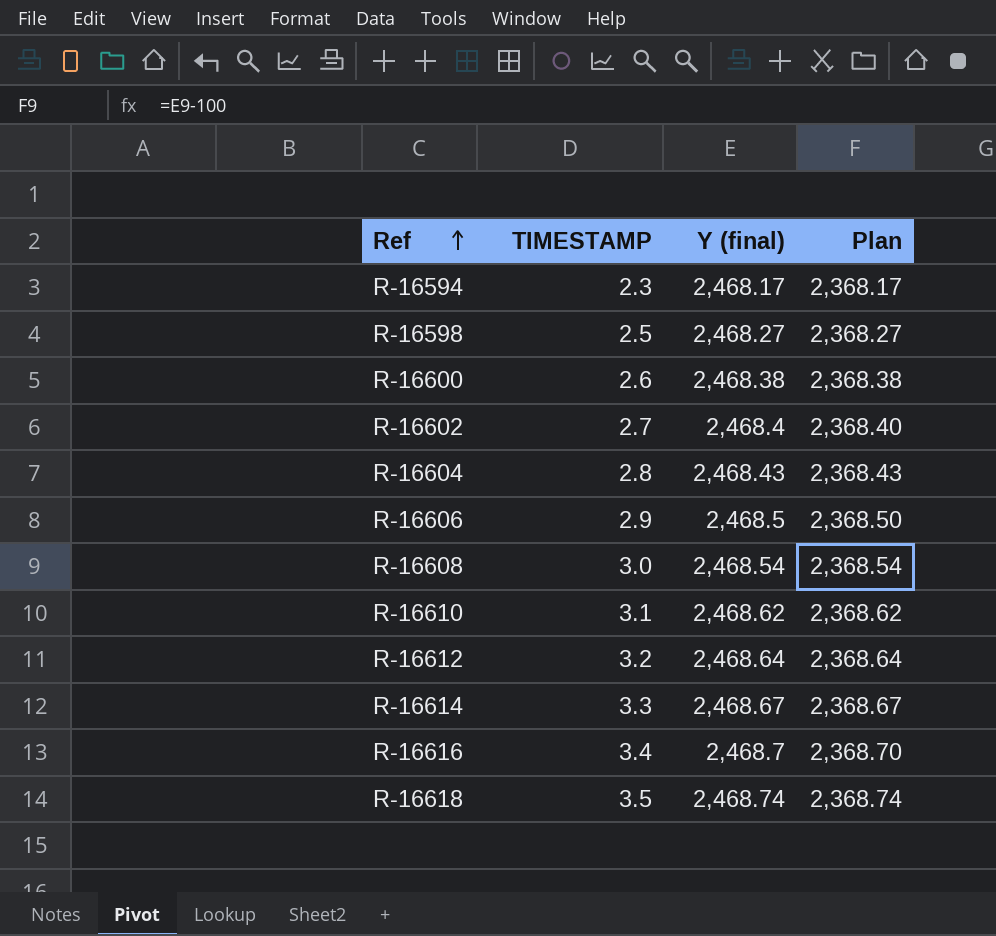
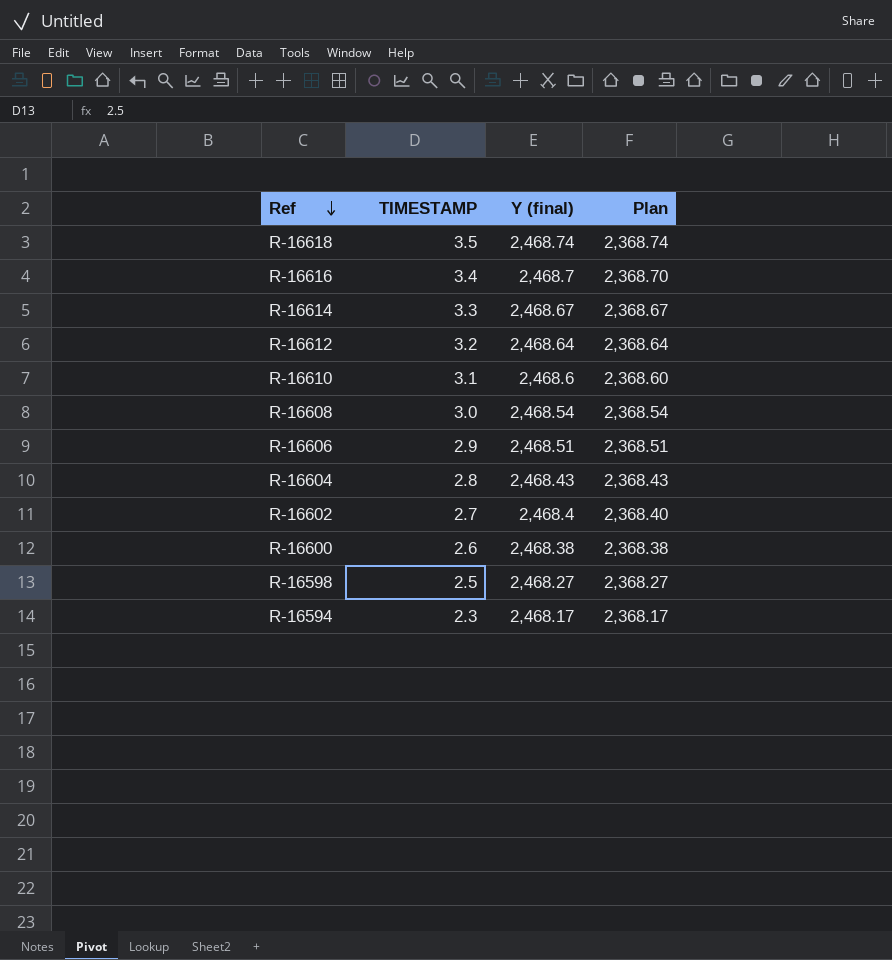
row order: Ref ascending -> Ref descending
R-16610 | Y (final): 2,468.62 -> 2,468.6
R-16610 | Plan: 2,368.62 -> 2,368.60
R-16606 | Y (final): 2,468.5 -> 2,468.51
R-16606 | Plan: 2,368.50 -> 2,368.51

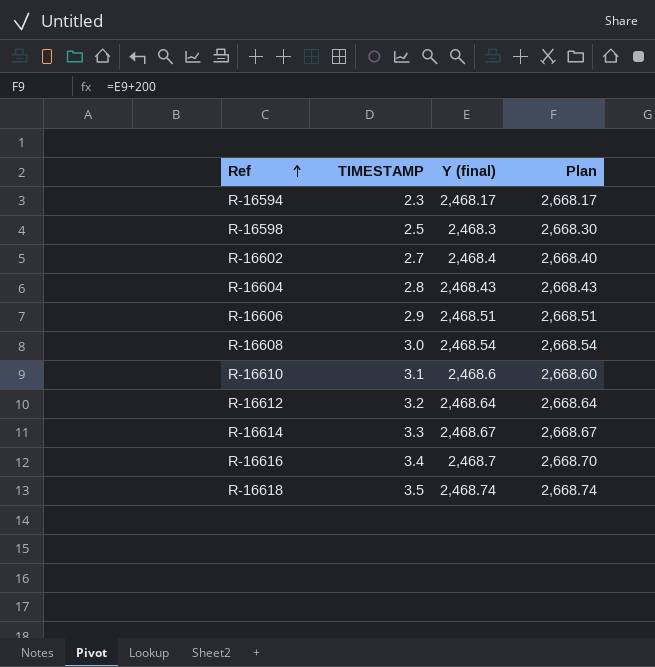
row order: Ref descending -> Ref ascending
column Plan | formula: [Y (final)] - 100 -> [Y (final)] + 200
row R-16600: 2.6 | 2,468.38 | 2,368.38 -> none
R-16598 | Y (final): 2,468.27 -> 2,468.3

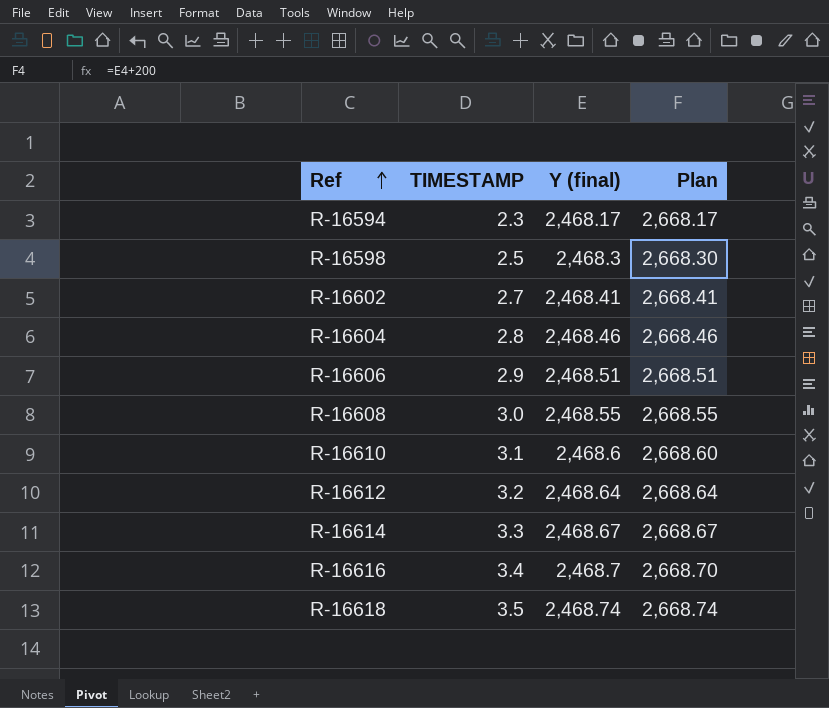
R-16602 | Y (final): 2,468.4 -> 2,468.41
R-16602 | Plan: 2,668.40 -> 2,668.41
R-16604 | Y (final): 2,468.43 -> 2,468.46
R-16604 | Plan: 2,668.43 -> 2,668.46
R-16608 | Y (final): 2,468.54 -> 2,468.55
R-16608 | Plan: 2,668.54 -> 2,668.55

